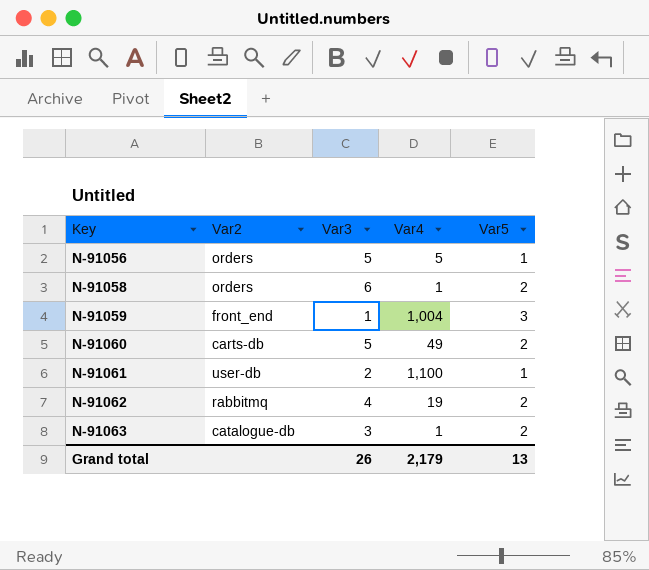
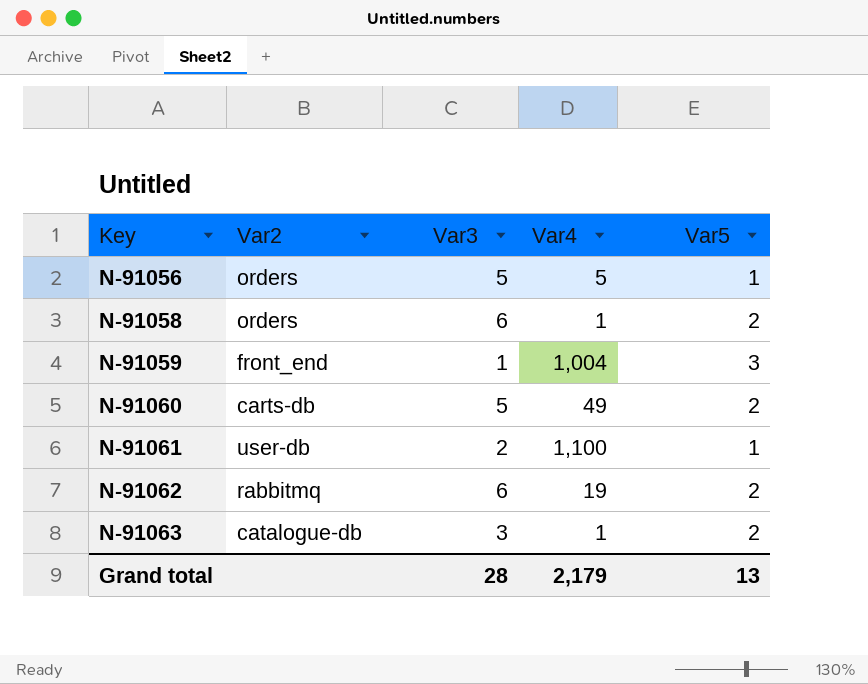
N-91062 | Var3: 4 -> 6
Grand total | Var3: 26 -> 28

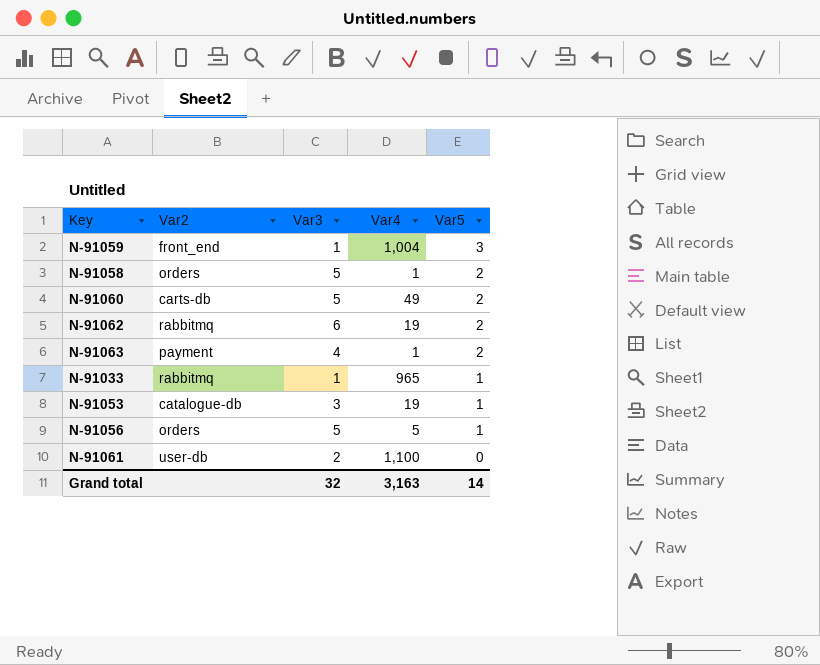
row order: Key ascending -> Var5 descending
N-91058 | Var3: 6 -> 5
N-91063 | Var2: catalogue-db -> payment
N-91063 | Var3: 3 -> 4
row N-91033: none -> rabbitmq | 1 | 965 | 1
row N-91053: none -> catalogue-db | 3 | 19 | 1
N-91061 | Var5: 1 -> 0
Grand total | Var3: 28 -> 32
Grand total | Var4: 2,179 -> 3,163
Grand total | Var5: 13 -> 14

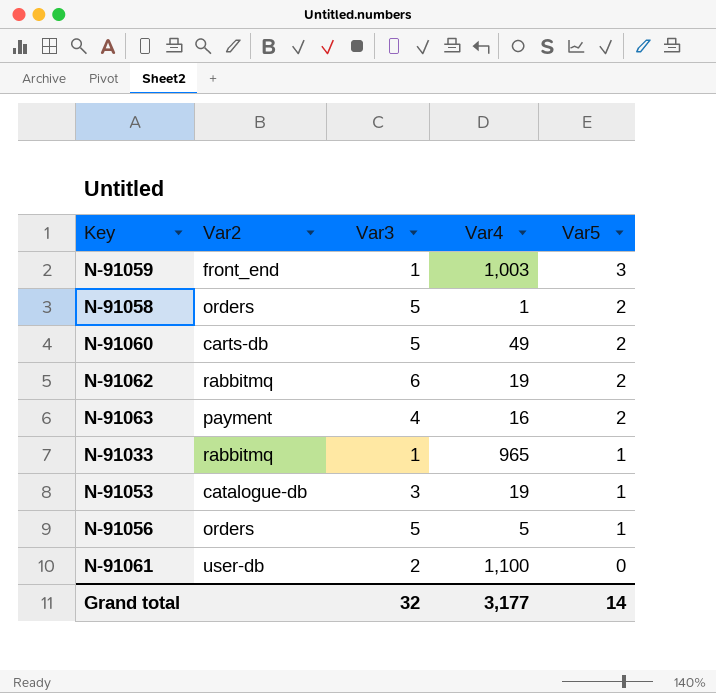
N-91059 | Var4: 1,004 -> 1,003
N-91063 | Var4: 1 -> 16
Grand total | Var4: 3,163 -> 3,177

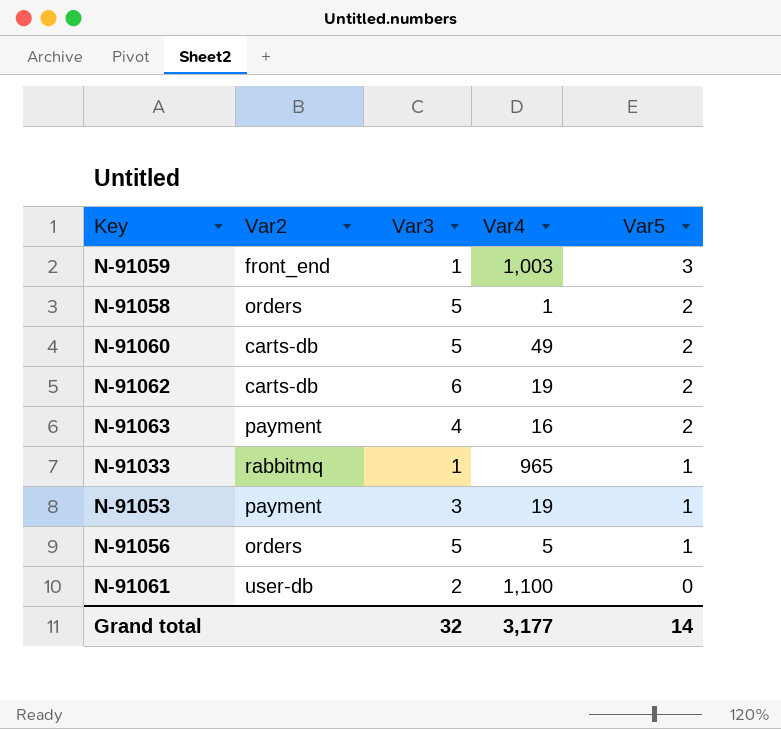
N-91062 | Var2: rabbitmq -> carts-db
N-91053 | Var2: catalogue-db -> payment

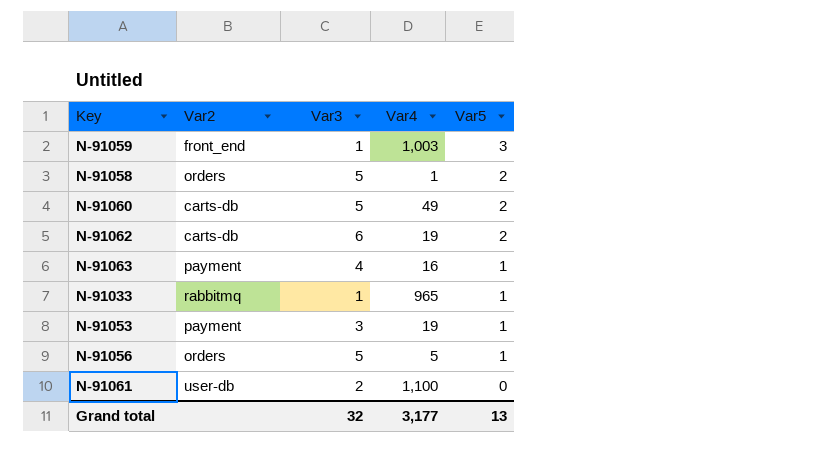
N-91063 | Var5: 2 -> 1
Grand total | Var5: 14 -> 13

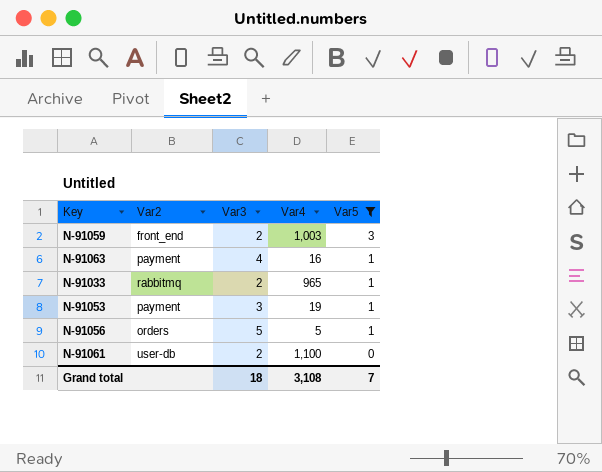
filter: none -> Var5 != 2
N-91059 | Var3: 1 -> 2
N-91033 | Var3: 1 -> 2
Grand total | Var3: 32 -> 18
Grand total | Var4: 3,177 -> 3,108
Grand total | Var5: 13 -> 7

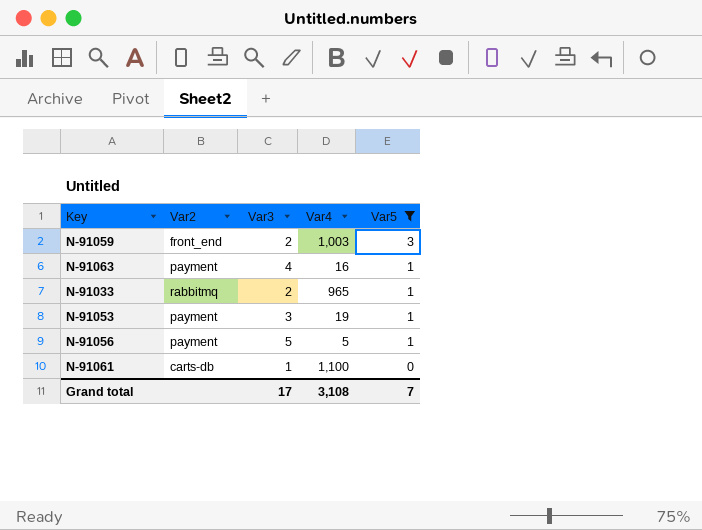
N-91056 | Var2: orders -> payment
N-91061 | Var2: user-db -> carts-db
N-91061 | Var3: 2 -> 1
Grand total | Var3: 18 -> 17

